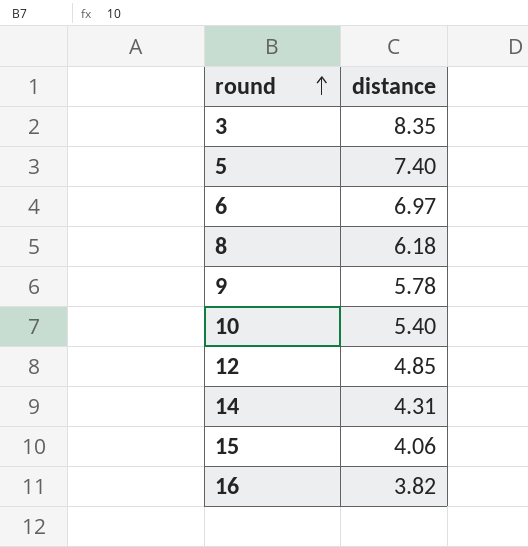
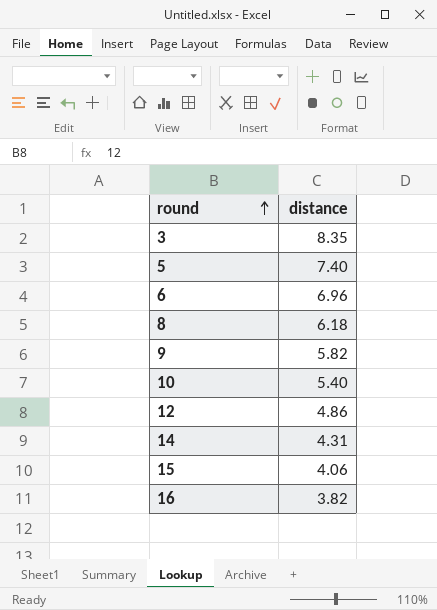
6 | distance: 6.97 -> 6.96
9 | distance: 5.78 -> 5.82
12 | distance: 4.85 -> 4.86

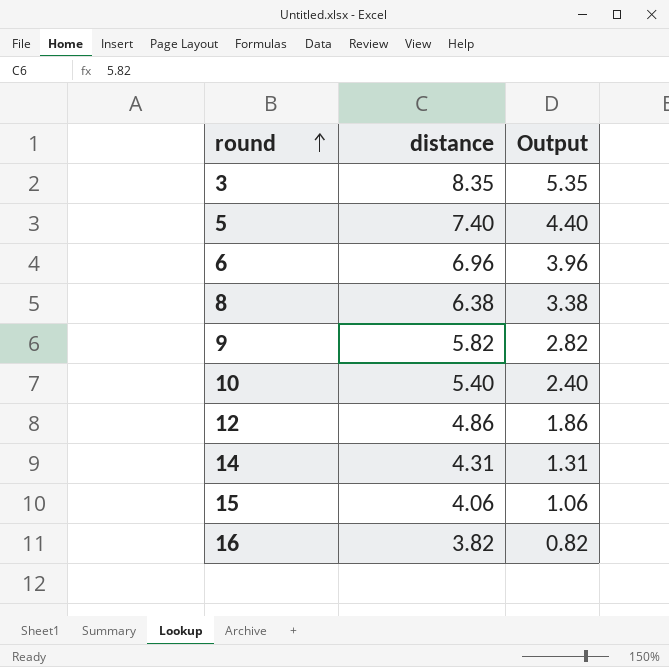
column Output | formula: none -> [distance] - 3
8 | distance: 6.18 -> 6.38

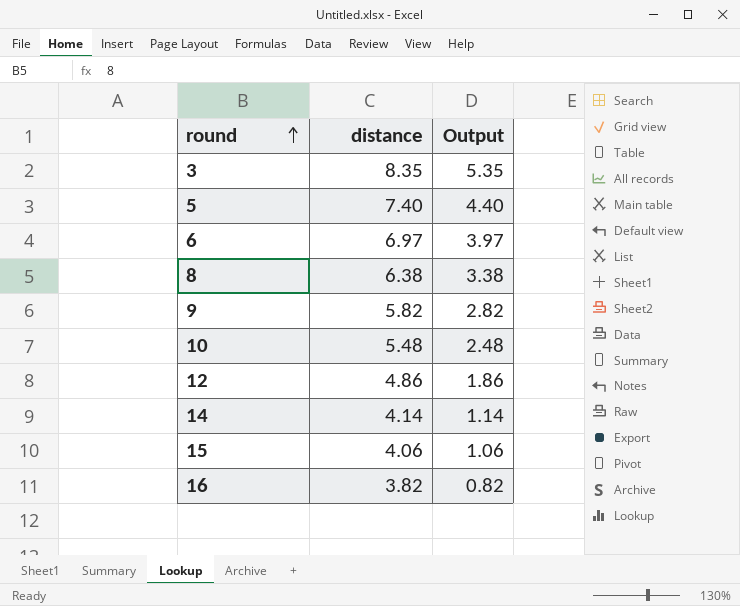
6 | distance: 6.96 -> 6.97
6 | Output: 3.96 -> 3.97
10 | distance: 5.40 -> 5.48
10 | Output: 2.40 -> 2.48
14 | distance: 4.31 -> 4.14
14 | Output: 1.31 -> 1.14

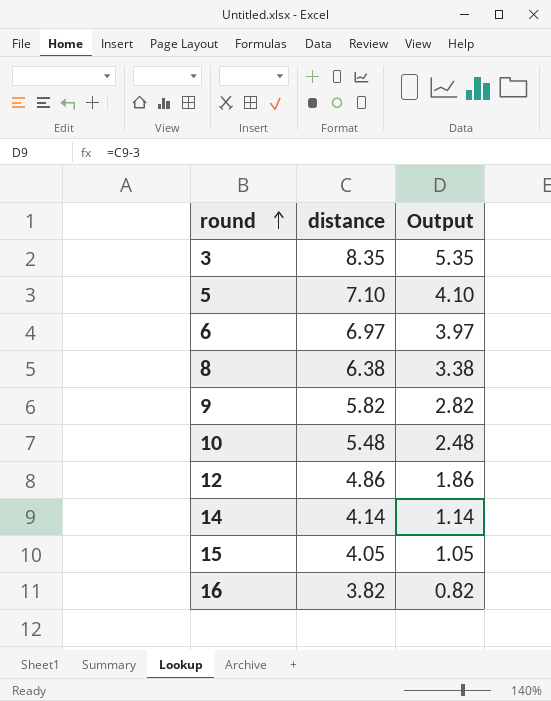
5 | distance: 7.40 -> 7.10
5 | Output: 4.40 -> 4.10
15 | distance: 4.06 -> 4.05
15 | Output: 1.06 -> 1.05

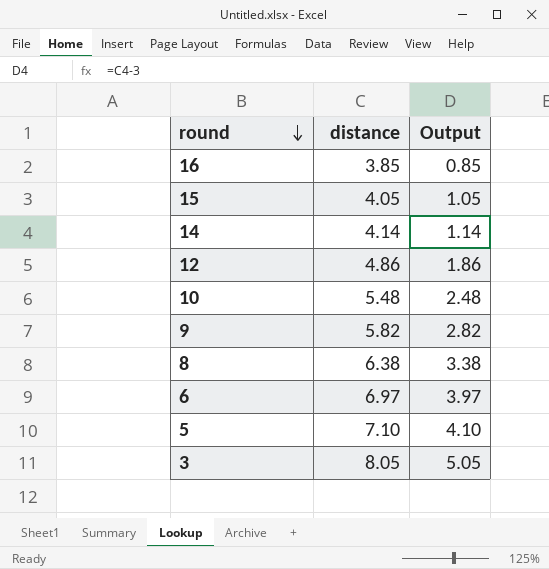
row order: round ascending -> round descending
16 | distance: 3.82 -> 3.85
16 | Output: 0.82 -> 0.85
3 | distance: 8.35 -> 8.05
3 | Output: 5.35 -> 5.05

